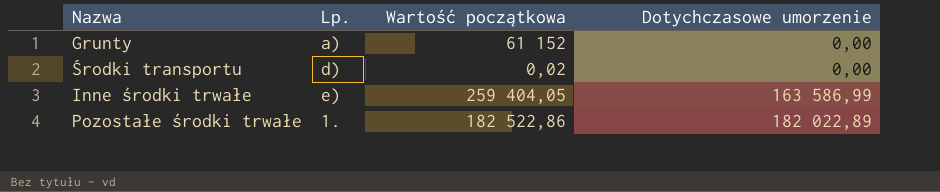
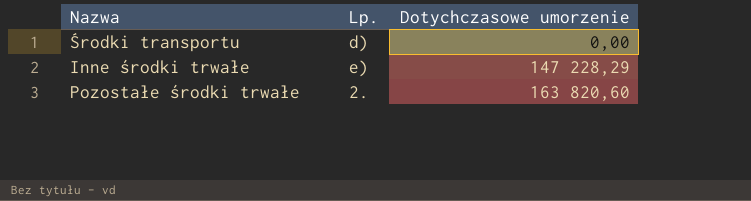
column Wartość początkowa | position: 3 -> none
row Grunty: a) | 61 152 | 0,00 -> none
Inne środki trwałe | Dotychczasowe umorzenie: 163 586,99 -> 147 228,29
Pozostałe środki trwałe | Lp.: 1. -> 2.
Pozostałe środki trwałe | Dotychczasowe umorzenie: 182 022,89 -> 163 820,60

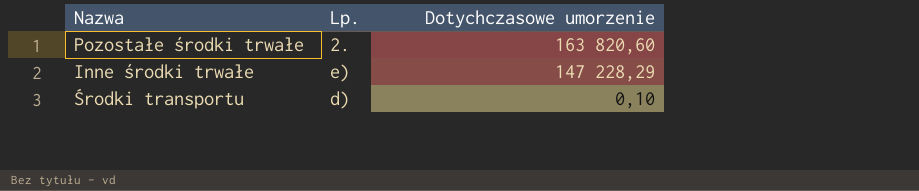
row order: Dotychczasowe umorzenie ascending -> Dotychczasowe umorzenie descending
Środki transportu | Dotychczasowe umorzenie: 0,00 -> 0,10

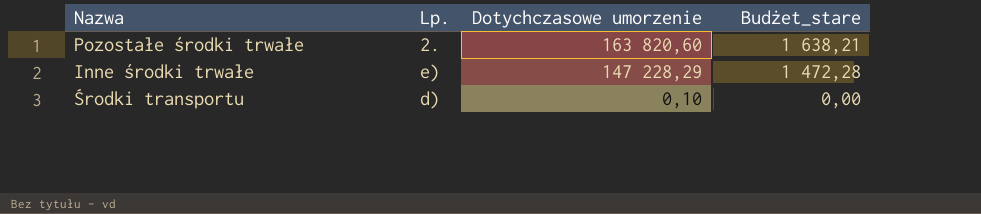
column Budżet_stare | formula: none -> [Dotychczasowe umorzenie] * 0,01

